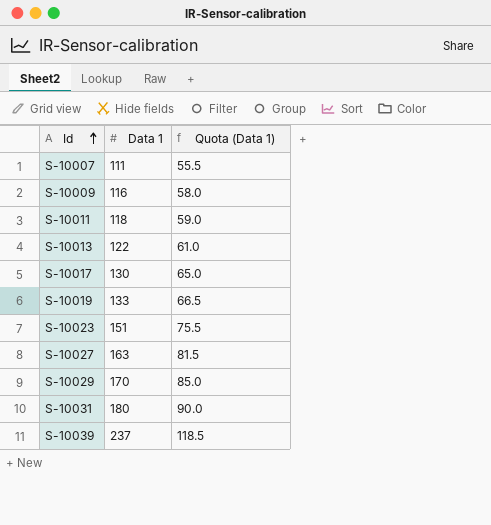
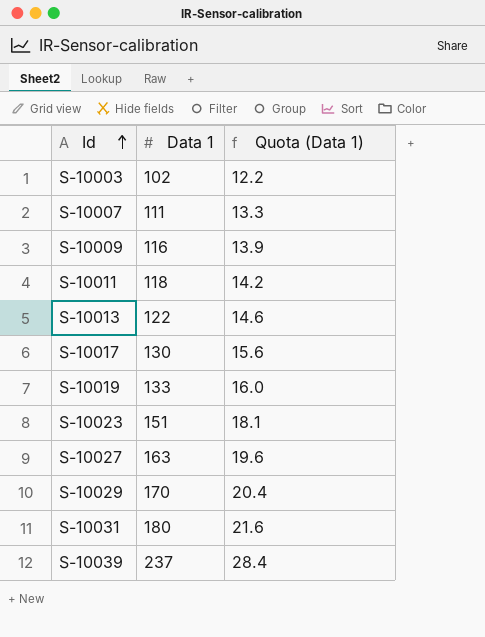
column Quota (Data 1) | formula: [Data 1] * 0.5 -> [Data 1] * 0.12
row S-10003: none -> 102 | 12.2

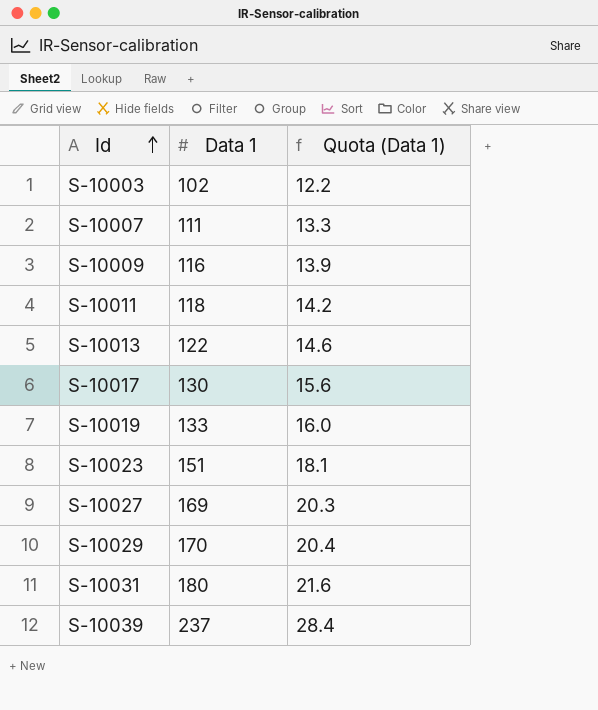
S-10027 | Data 1: 163 -> 169
S-10027 | Quota (Data 1): 19.6 -> 20.3

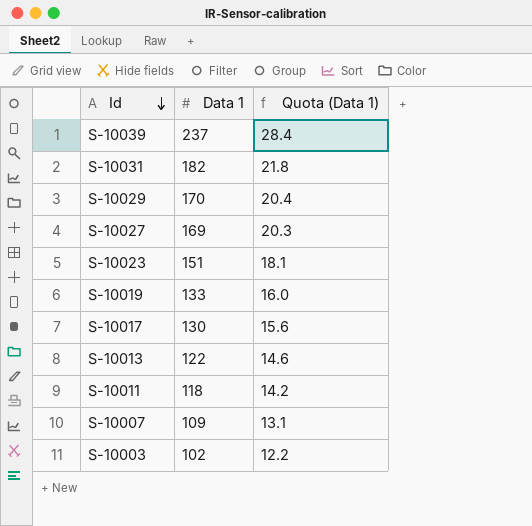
row order: Id ascending -> Id descending
row S-10009: 116 | 13.9 -> none
S-10031 | Data 1: 180 -> 182
S-10031 | Quota (Data 1): 21.6 -> 21.8
S-10007 | Data 1: 111 -> 109
S-10007 | Quota (Data 1): 13.3 -> 13.1

